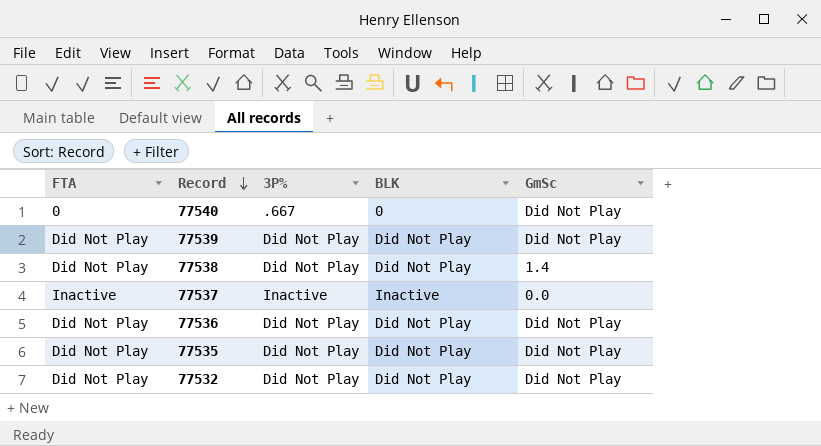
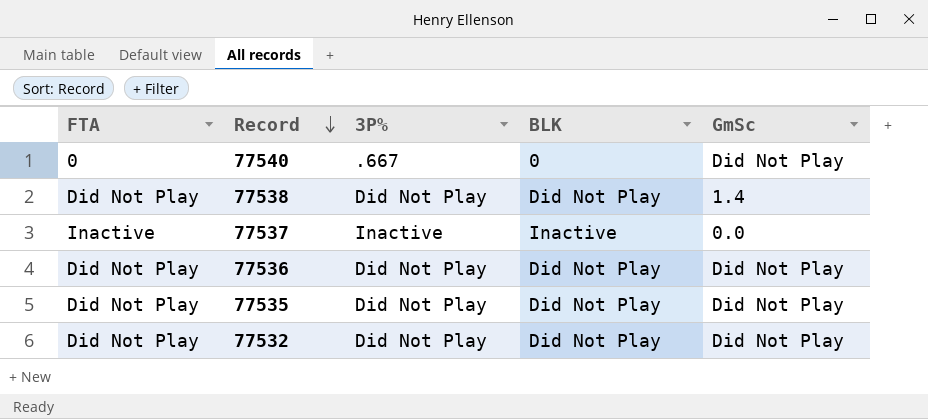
row 77539: Did Not Play | Did Not Play | Did Not Play | Did Not Play -> none

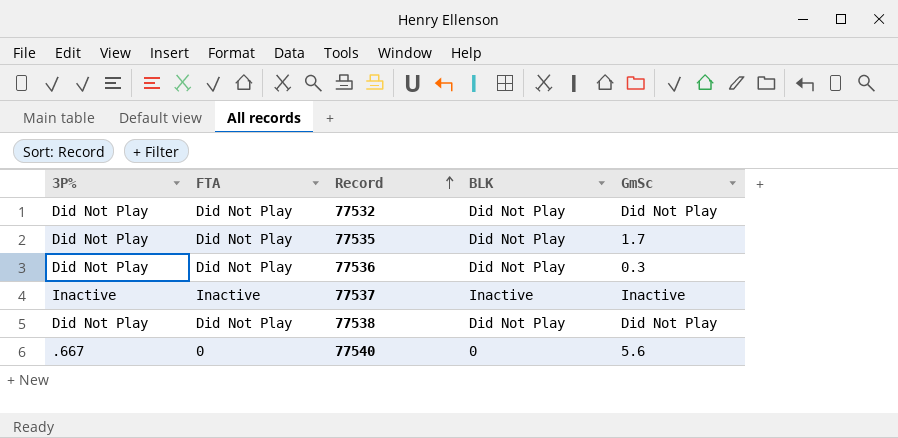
row order: Record descending -> Record ascending
column 3P% | position: 3 -> 1
77535 | GmSc: Did Not Play -> 1.7
77536 | GmSc: Did Not Play -> 0.3
77537 | GmSc: 0.0 -> Inactive
77538 | GmSc: 1.4 -> Did Not Play
77540 | GmSc: Did Not Play -> 5.6

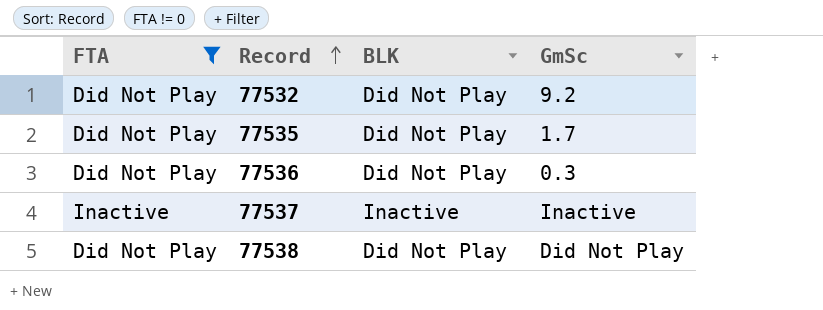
filter: none -> FTA != 0
column 3P% | position: 1 -> none
77532 | GmSc: Did Not Play -> 9.2

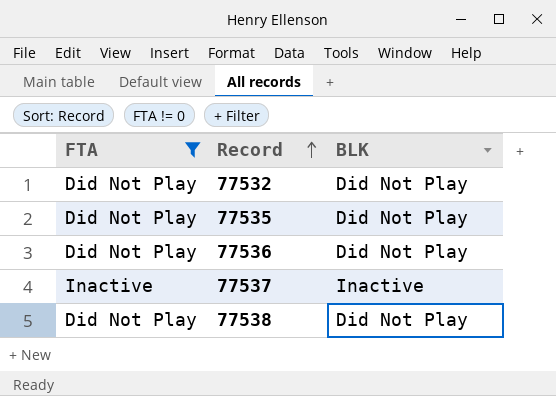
column GmSc | position: 4 -> none

